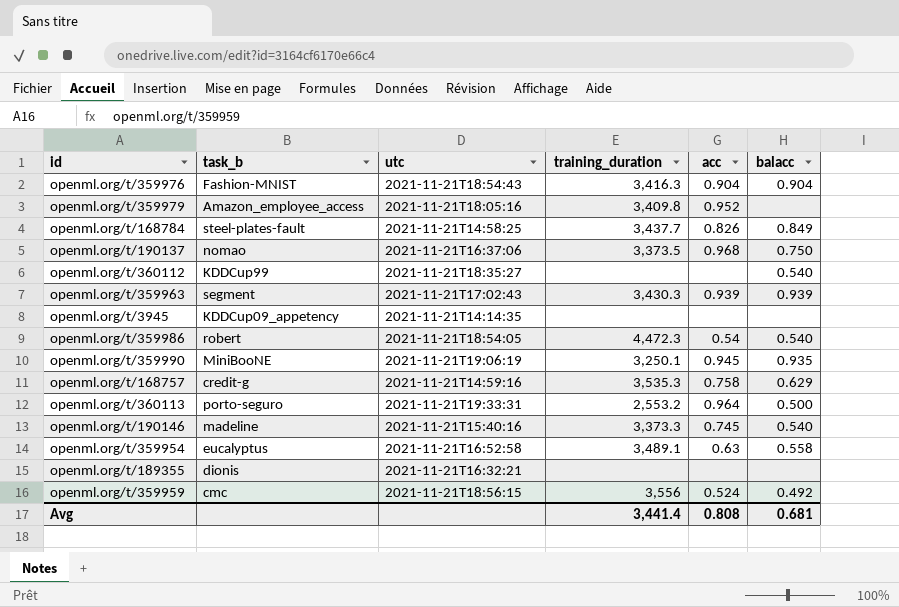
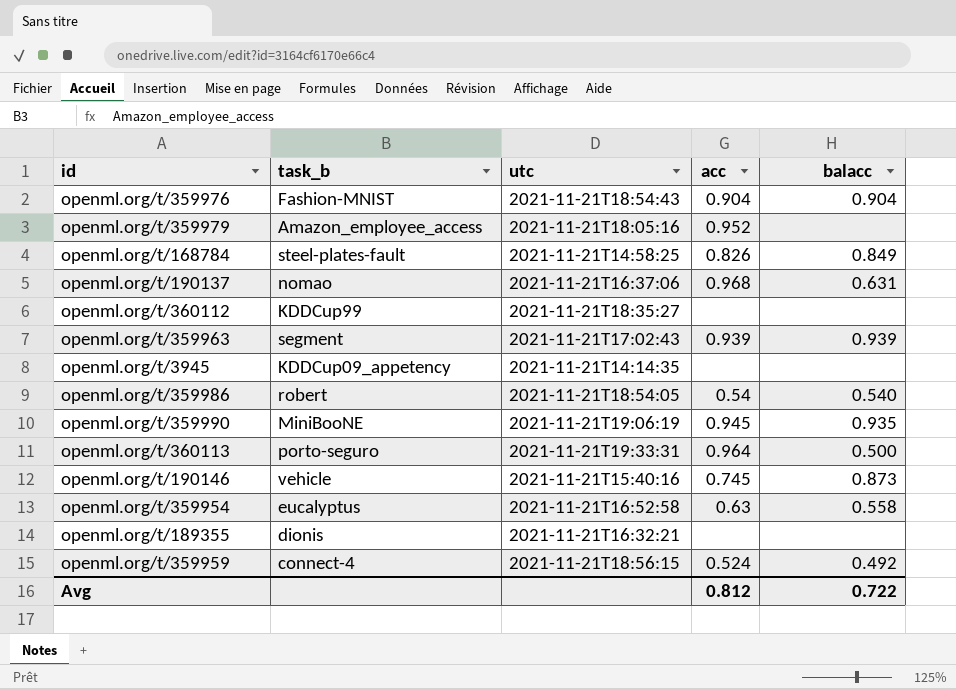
column training_duration | position: 4 -> none
row openml.org/t/168757: credit-g | 2021-11-21T14:59:16 | 3,535.3 | 0.758 | 0.629 -> none
openml.org/t/190137 | balacc: 0.750 -> 0.631
openml.org/t/360112 | balacc: 0.540 -> none
openml.org/t/190146 | task_b: madeline -> vehicle
openml.org/t/190146 | balacc: 0.540 -> 0.873
openml.org/t/359959 | task_b: cmc -> connect-4
Avg | acc: 0.808 -> 0.812
Avg | balacc: 0.681 -> 0.722

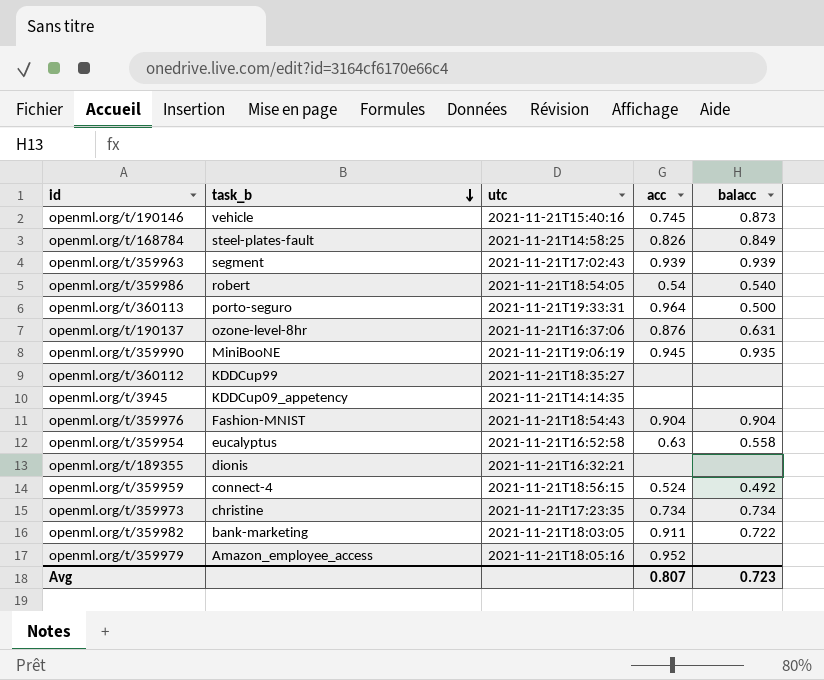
row order: none -> task_b descending
openml.org/t/190137 | task_b: nomao -> ozone-level-8hr
openml.org/t/190137 | acc: 0.968 -> 0.876
row openml.org/t/359973: none -> christine | 2021-11-21T17:23:35 | 0.734 | 0.734
row openml.org/t/359982: none -> bank-marketing | 2021-11-21T18:03:05 | 0.911 | 0.722
Avg | acc: 0.812 -> 0.807
Avg | balacc: 0.722 -> 0.723

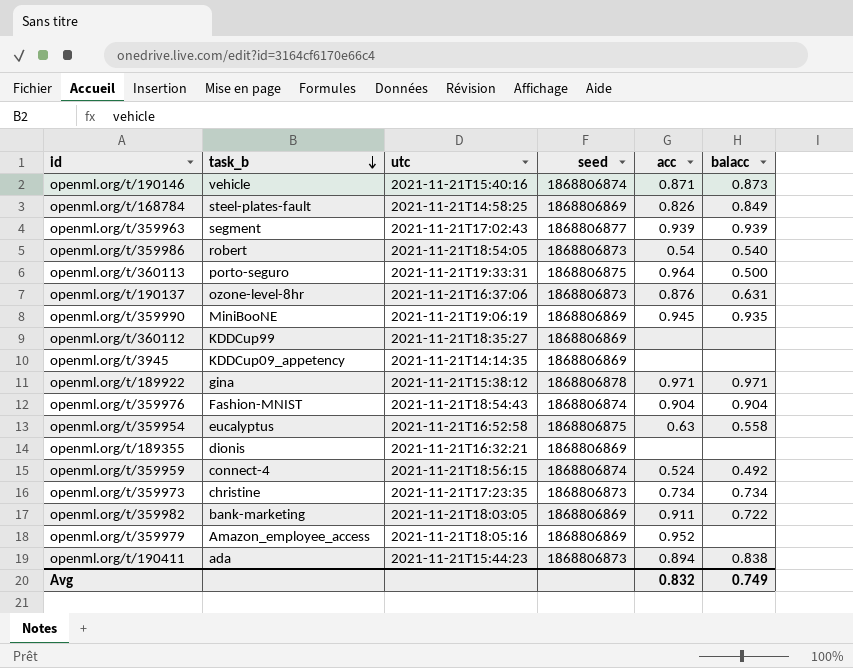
column seed | position: none -> 4
openml.org/t/190146 | acc: 0.745 -> 0.871
row openml.org/t/189922: none -> gina | 2021-11-21T15:38:12 | 1868806878 | 0.971 | 0.971
row openml.org/t/190411: none -> ada | 2021-11-21T15:44:23 | 1868806873 | 0.894 | 0.838
Avg | acc: 0.807 -> 0.832
Avg | balacc: 0.723 -> 0.749

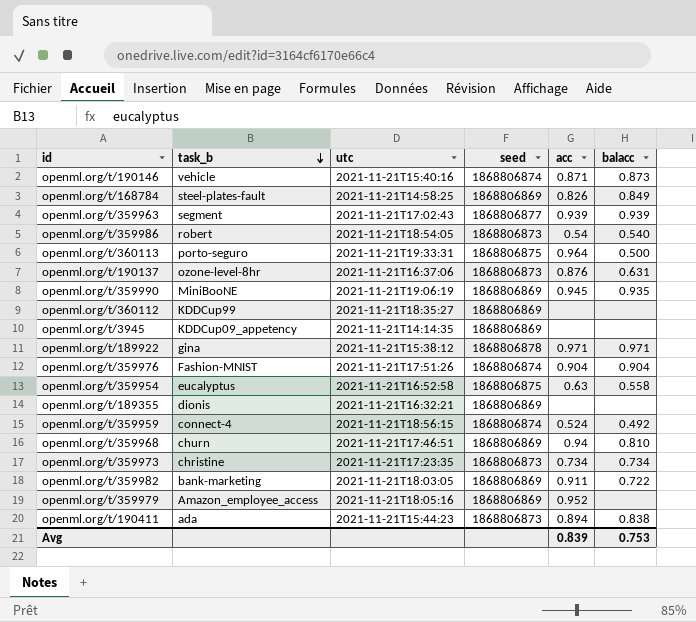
openml.org/t/359976 | utc: 2021-11-21T18:54:43 -> 2021-11-21T17:51:26
row openml.org/t/359968: none -> churn | 2021-11-21T17:46:51 | 1868806869 | 0.94 | 0.810
Avg | acc: 0.832 -> 0.839
Avg | balacc: 0.749 -> 0.753

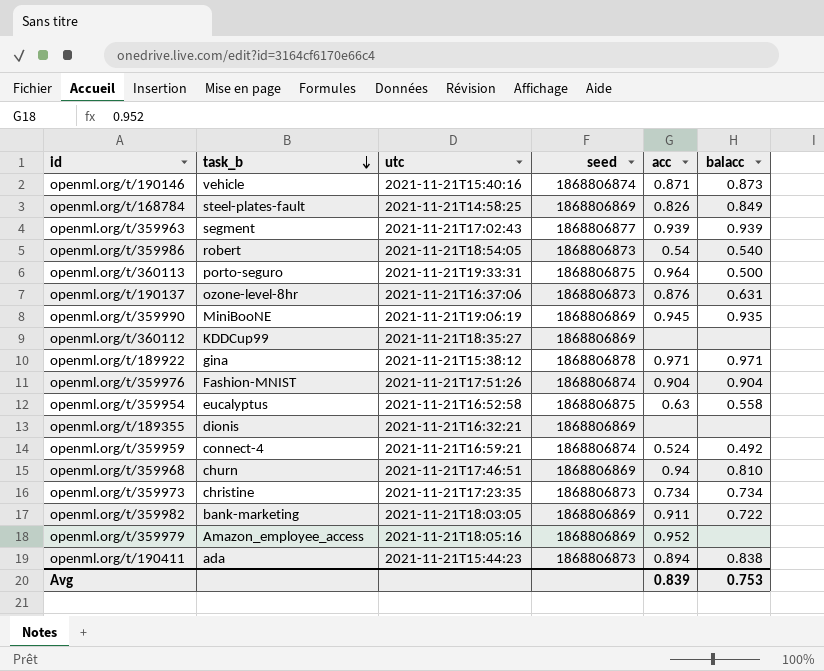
row openml.org/t/3945: KDDCup09_appetency | 2021-11-21T14:14:35 | 1868806869 | none | none -> none
openml.org/t/359959 | utc: 2021-11-21T18:56:15 -> 2021-11-21T16:59:21

